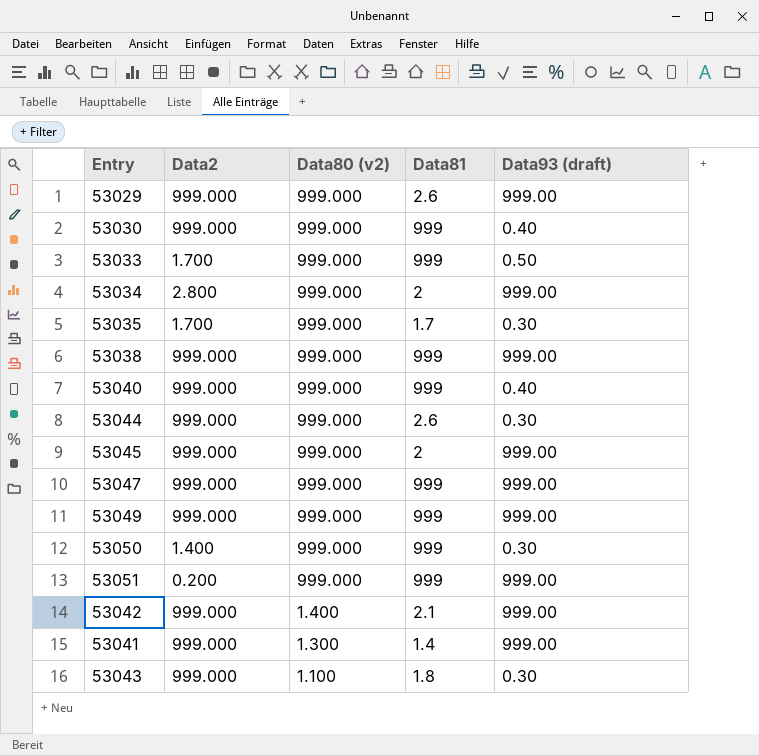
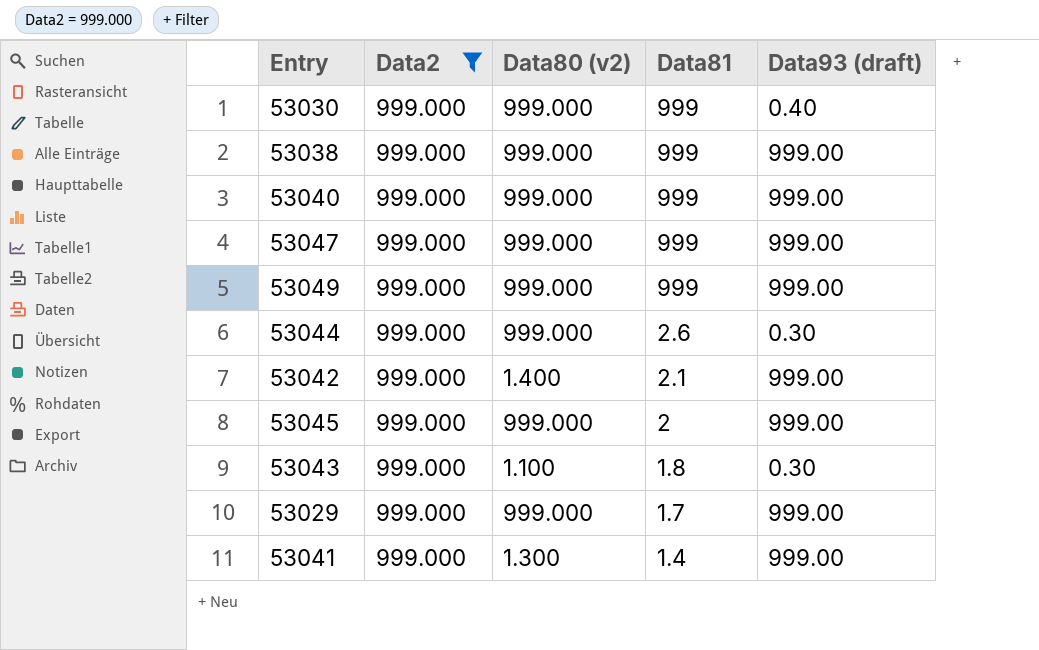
filter: none -> Data2 = 999.000
row order: Data80 (v2) descending -> Data81 descending
53040 | Data93 (draft): 0.40 -> 999.00
53029 | Data81: 2.6 -> 1.7

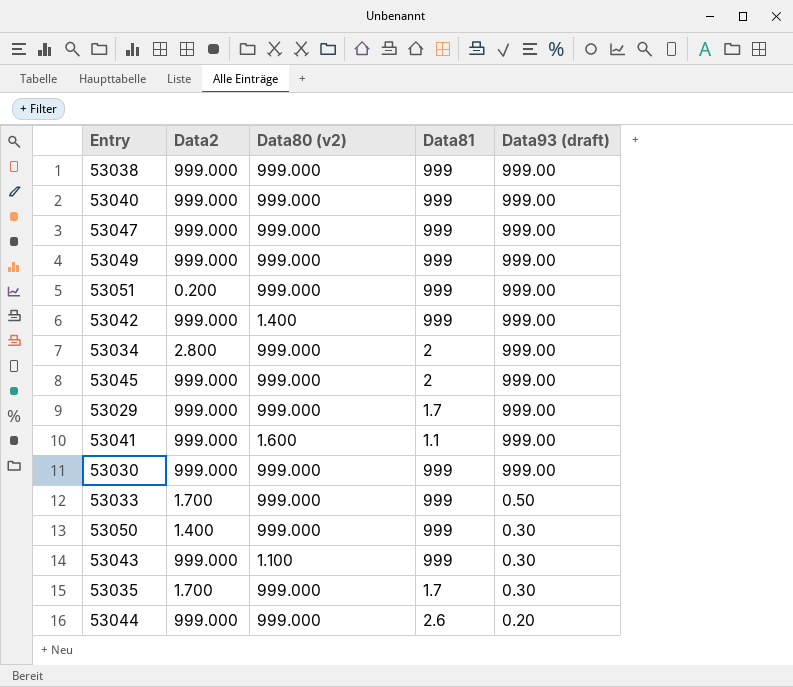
filter: Data2 = 999.000 -> none
row order: Data81 descending -> Data93 (draft) descending
53042 | Data81: 2.1 -> 999
53041 | Data80 (v2): 1.300 -> 1.600
53041 | Data81: 1.4 -> 1.1
53030 | Data93 (draft): 0.40 -> 999.00
53043 | Data81: 1.8 -> 999
53044 | Data93 (draft): 0.30 -> 0.20

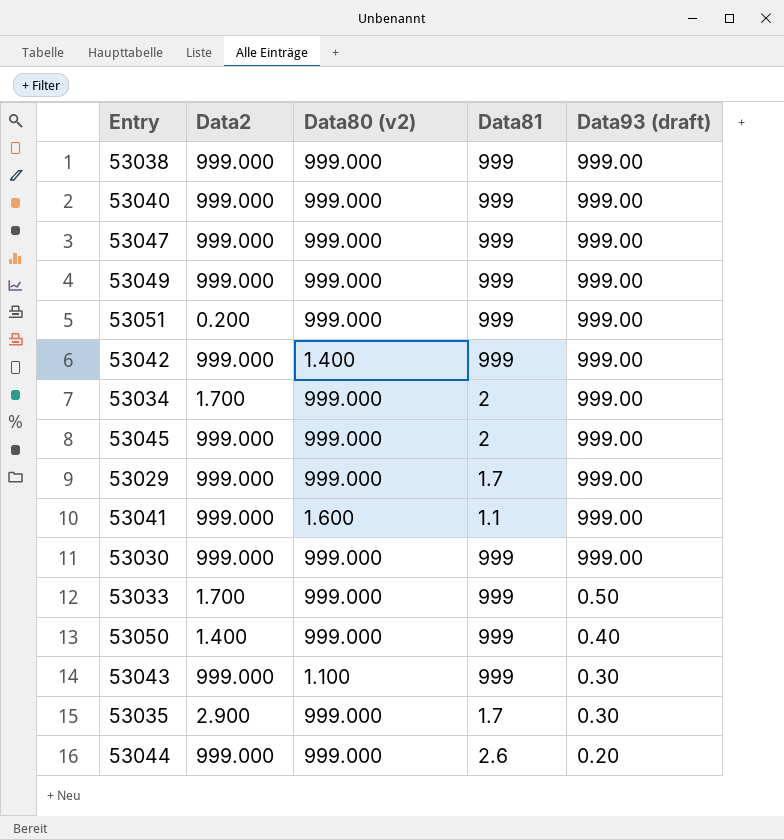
53034 | Data2: 2.800 -> 1.700
53050 | Data93 (draft): 0.30 -> 0.40
53035 | Data2: 1.700 -> 2.900

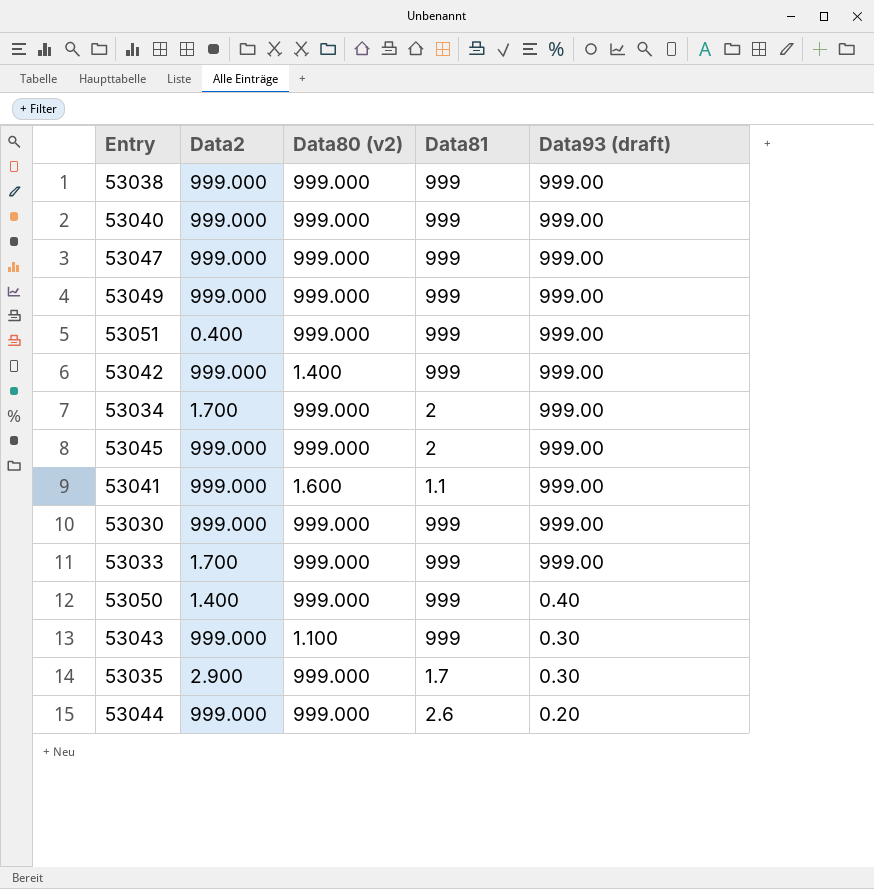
row 53029: 999.000 | 999.000 | 1.7 | 999.00 -> none
53051 | Data2: 0.200 -> 0.400
53033 | Data93 (draft): 0.50 -> 999.00

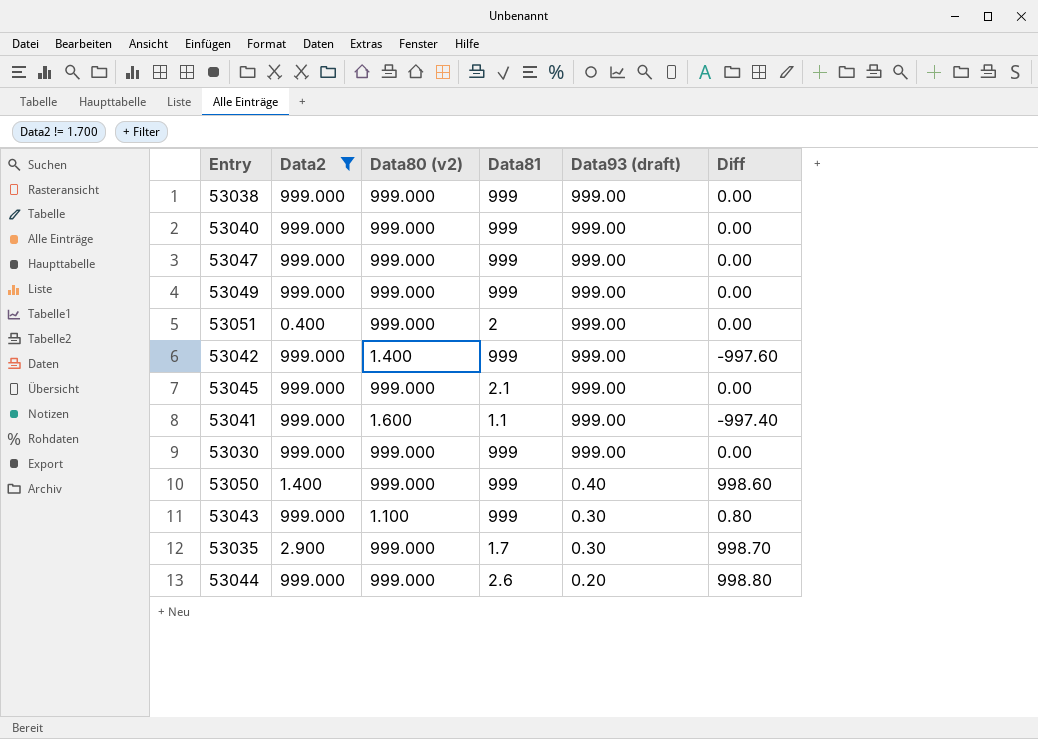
filter: none -> Data2 != 1.700
column Diff | formula: none -> [Data80 (v2)] - [Data93 (draft)]
53051 | Data81: 999 -> 2
53045 | Data81: 2 -> 2.1

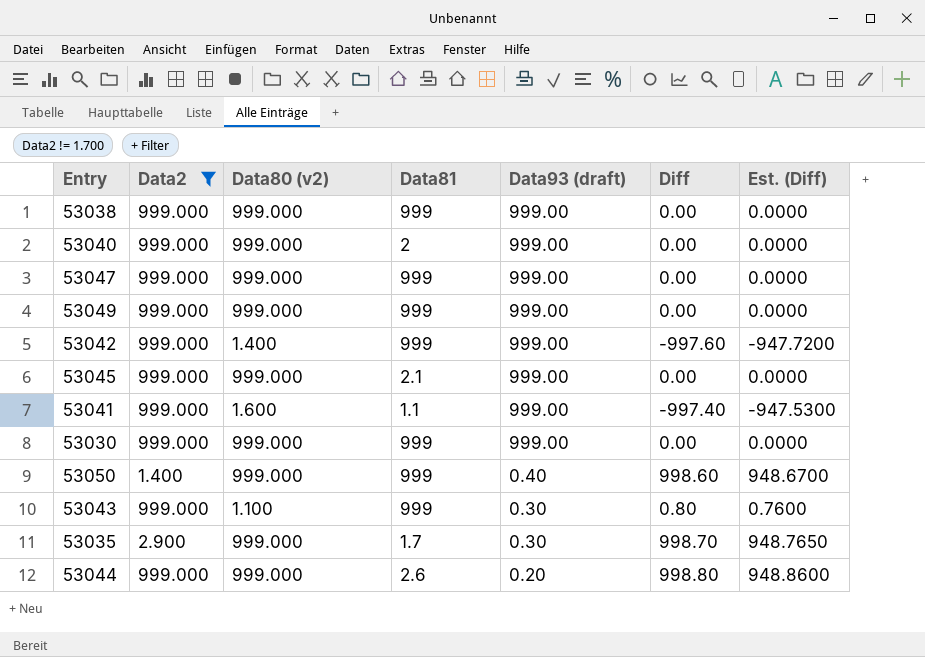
column Est. (Diff) | formula: none -> [Diff] * 0.95
row 53051: 0.400 | 999.000 | 2 | 999.00 | 0.00 -> none
53040 | Data81: 999 -> 2

